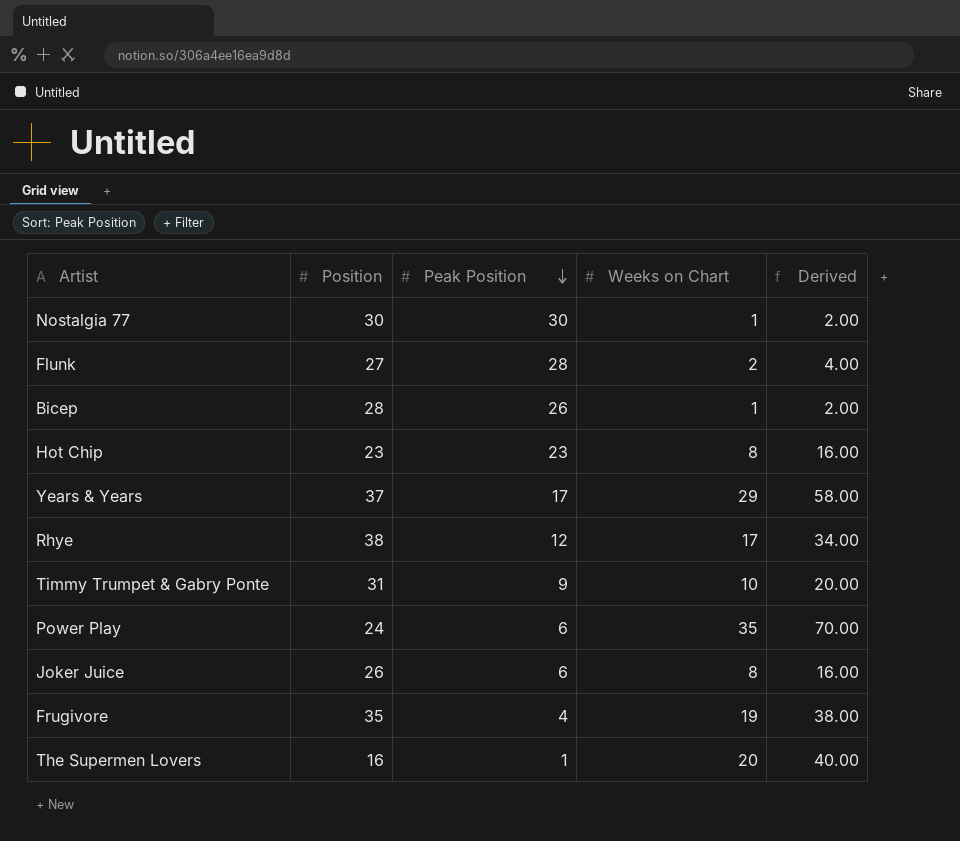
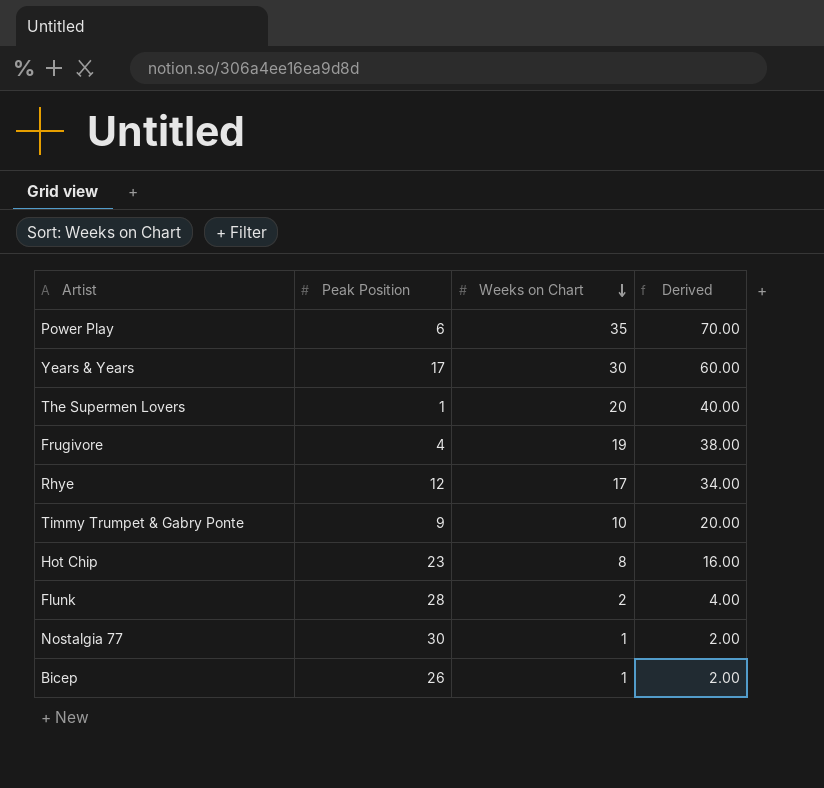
row order: Peak Position descending -> Weeks on Chart descending
column Position | position: 2 -> none
row Joker Juice: 26 | 6 | 8 | 16.00 -> none
Years & Years | Weeks on Chart: 29 -> 30
Years & Years | Derived: 58.00 -> 60.00

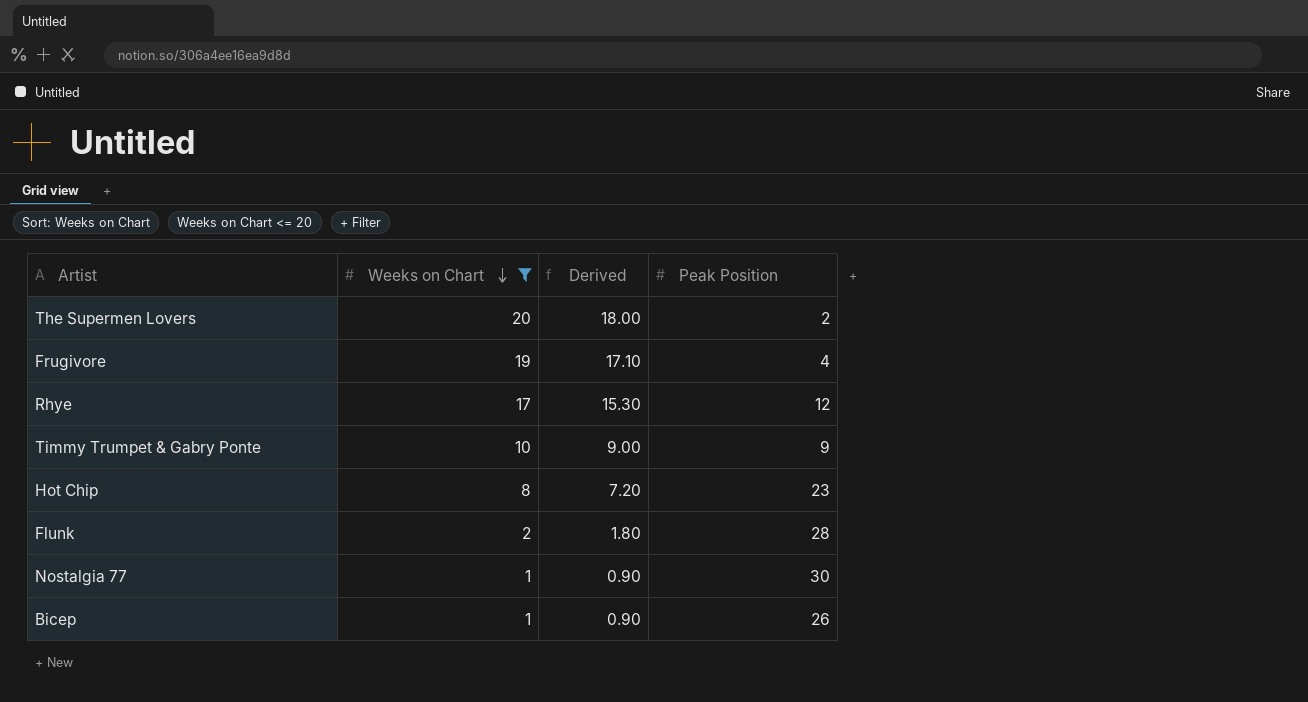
filter: none -> Weeks on Chart <= 20
column Derived | formula: [Weeks on Chart] * 2 -> [Weeks on Chart] * 0.9
column Peak Position | position: 2 -> 4
The Supermen Lovers | Peak Position: 1 -> 2

